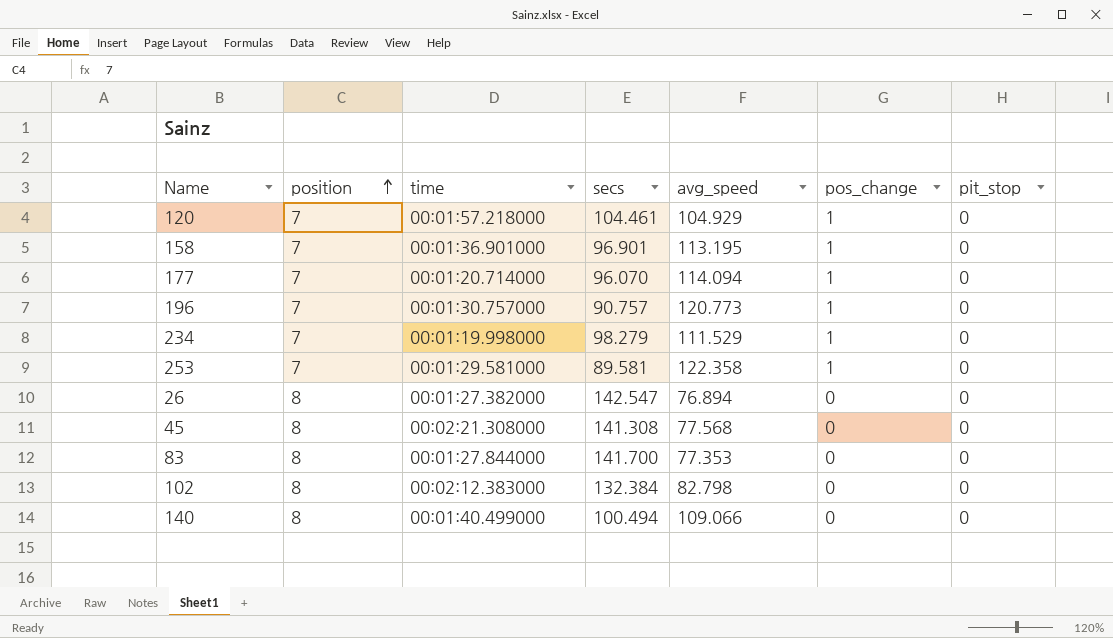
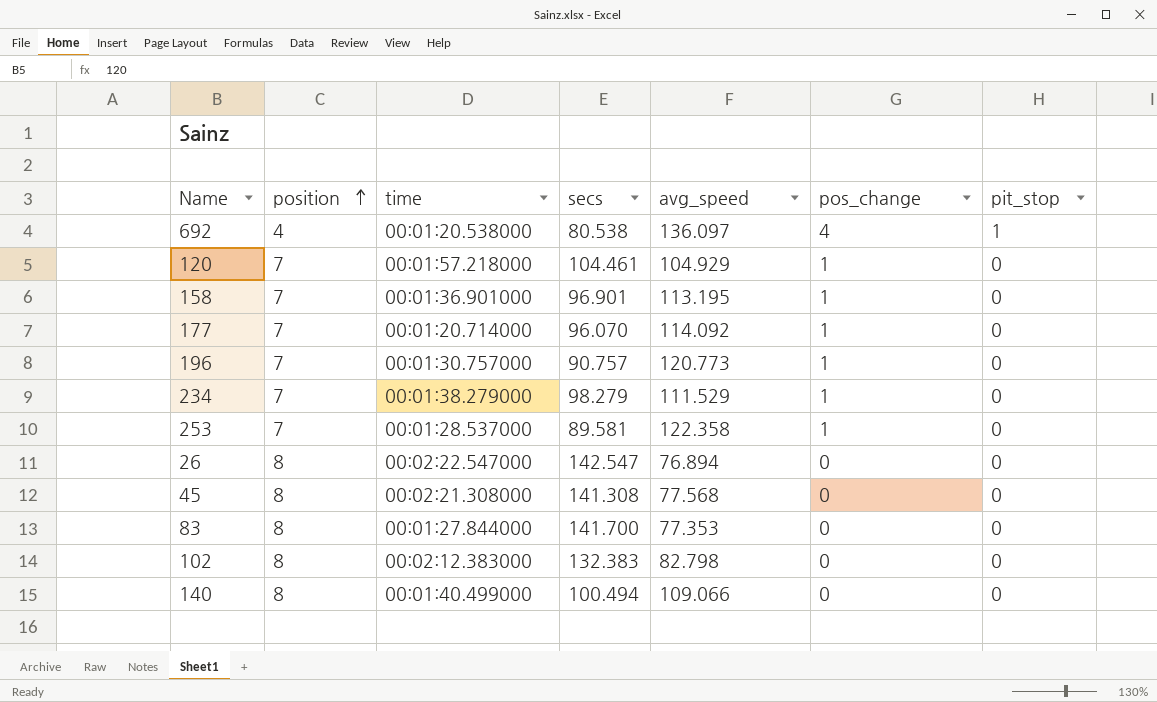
row 692: none -> 4 | 00:01:20.538000 | 80.538 | 136.097 | 4 | 1
177 | avg_speed: 114.094 -> 114.092
234 | time: 00:01:19.998000 -> 00:01:38.279000
253 | time: 00:01:29.581000 -> 00:01:28.537000
26 | time: 00:01:27.382000 -> 00:02:22.547000
102 | secs: 132.384 -> 132.383

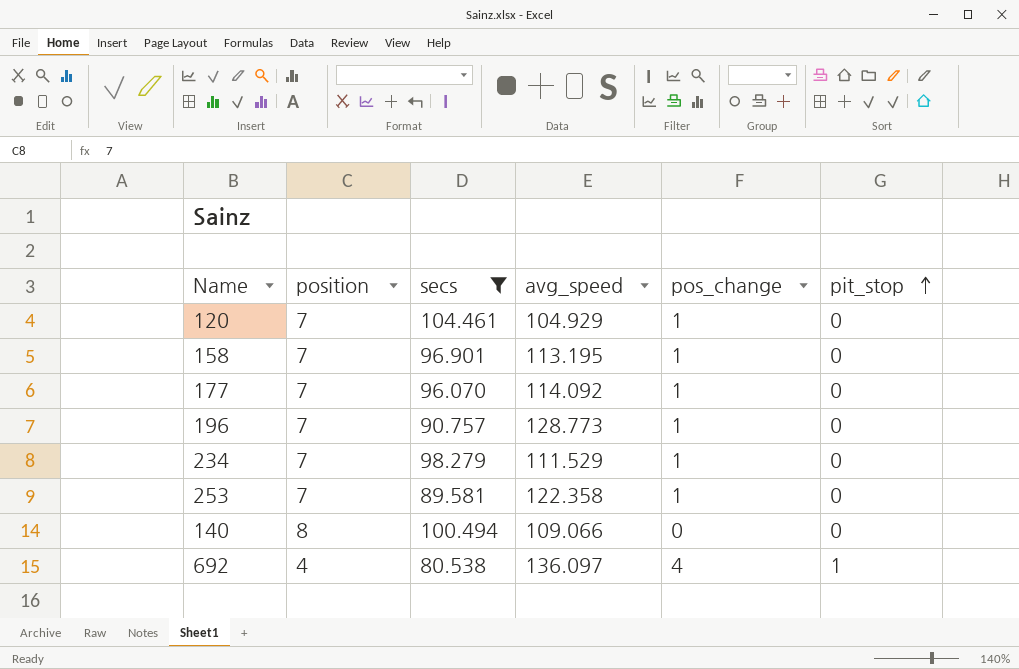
filter: none -> secs <= 104.461
row order: position ascending -> pit_stop ascending
column time | position: 3 -> none
196 | avg_speed: 120.773 -> 128.773

